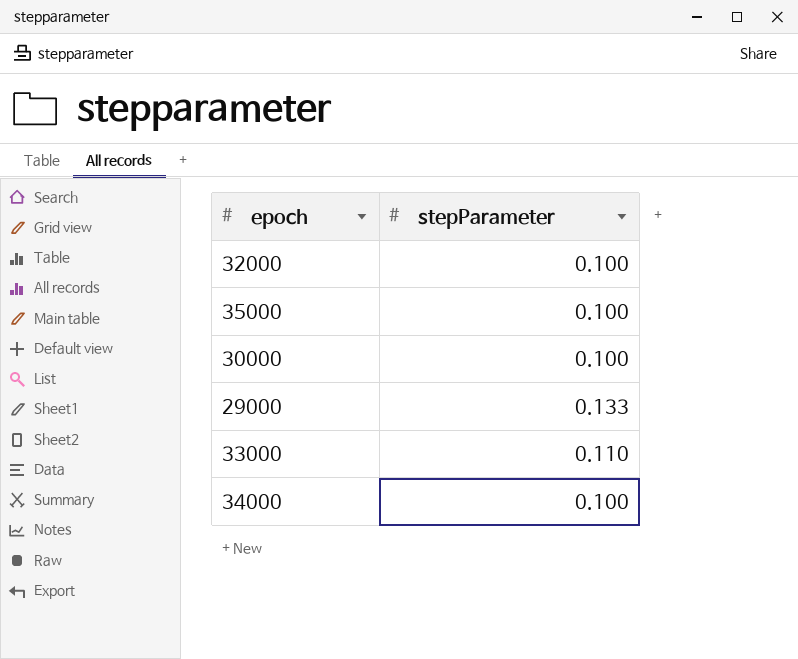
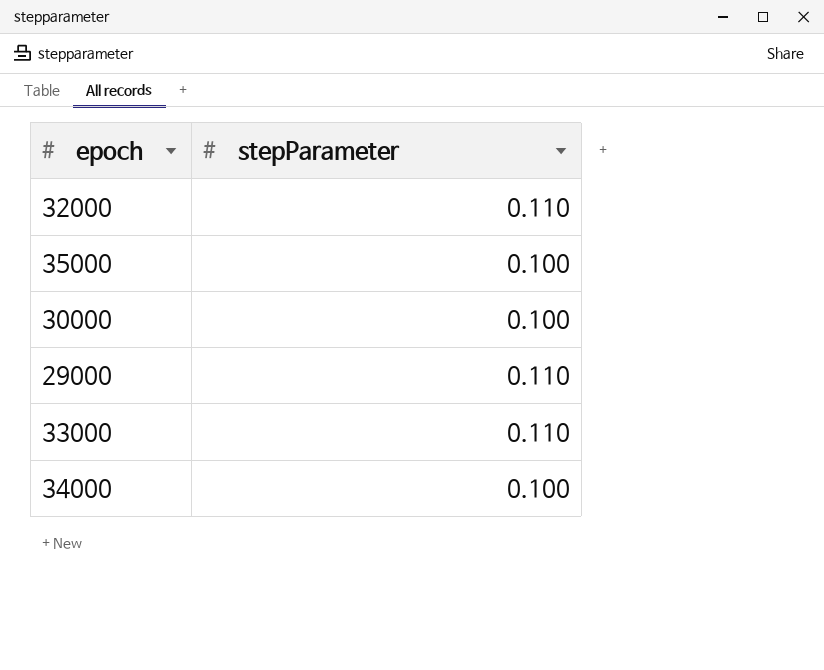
32000 | stepParameter: 0.100 -> 0.110
29000 | stepParameter: 0.133 -> 0.110

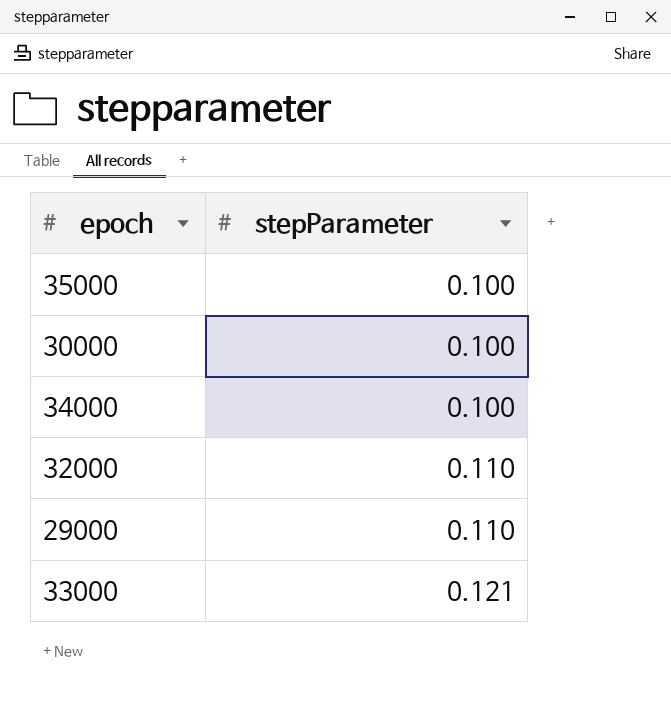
row order: none -> stepParameter ascending
33000 | stepParameter: 0.110 -> 0.121

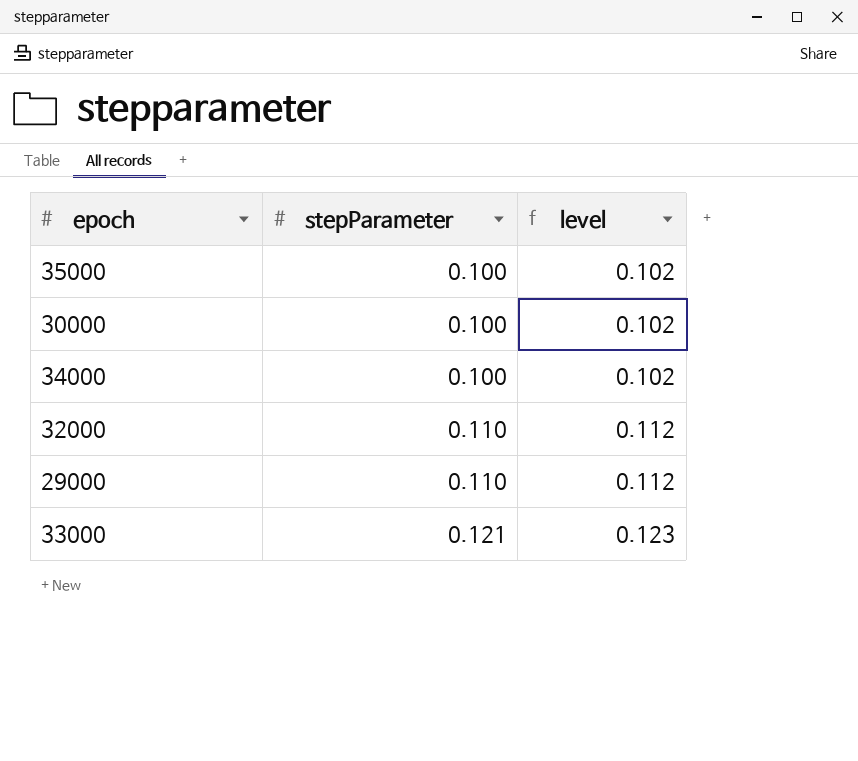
column level | formula: none -> [stepParameter] * 1.02

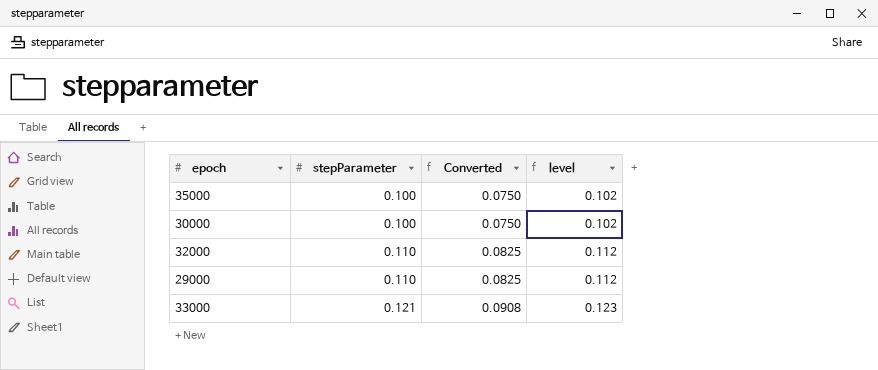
column Converted | formula: none -> [stepParameter] * 0.75
row 34000: 0.100 | 0.102 -> none

